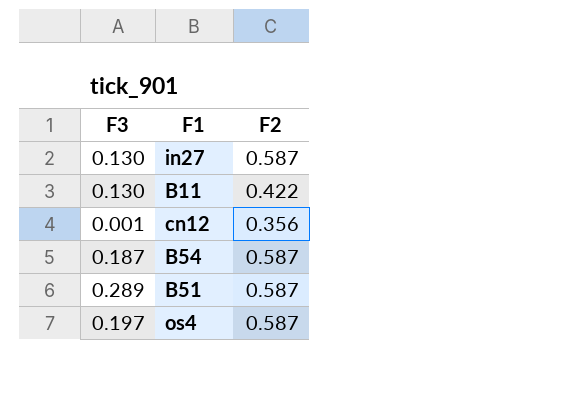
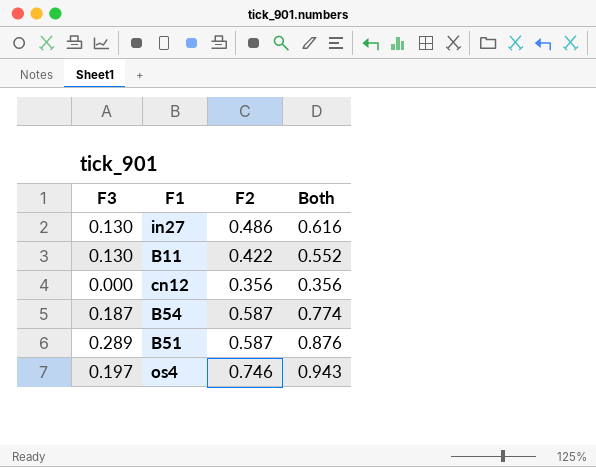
column Both | formula: none -> [F3] + [F2]
in27 | F2: 0.587 -> 0.486
cn12 | F3: 0.001 -> 0.000
os4 | F2: 0.587 -> 0.746

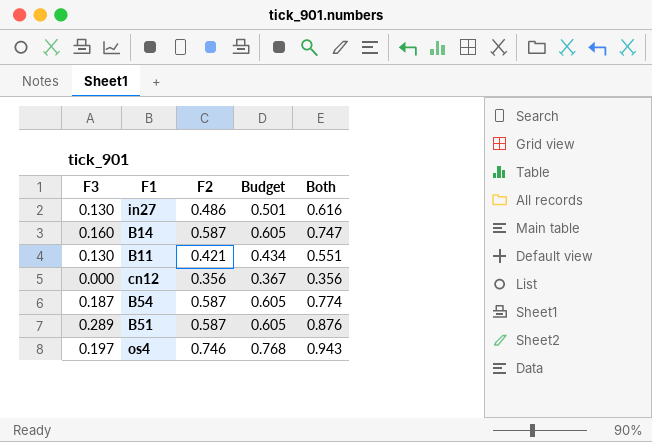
column Budget | formula: none -> [F2] * 1.03
row B14: none -> 0.160 | 0.587 | 0.605 | 0.747
B11 | F2: 0.422 -> 0.421
B11 | Both: 0.552 -> 0.551

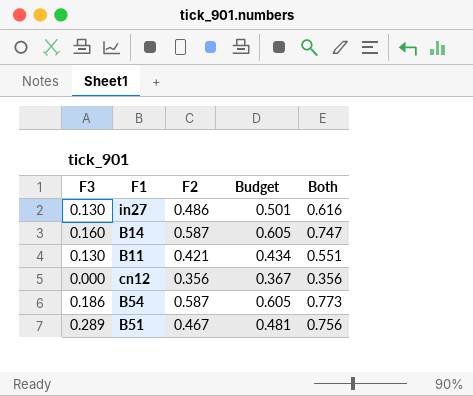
row os4: 0.197 | 0.746 | 0.768 | 0.943 -> none
B54 | F3: 0.187 -> 0.186
B54 | Both: 0.774 -> 0.773
B51 | F2: 0.587 -> 0.467
B51 | Budget: 0.605 -> 0.481
B51 | Both: 0.876 -> 0.756

